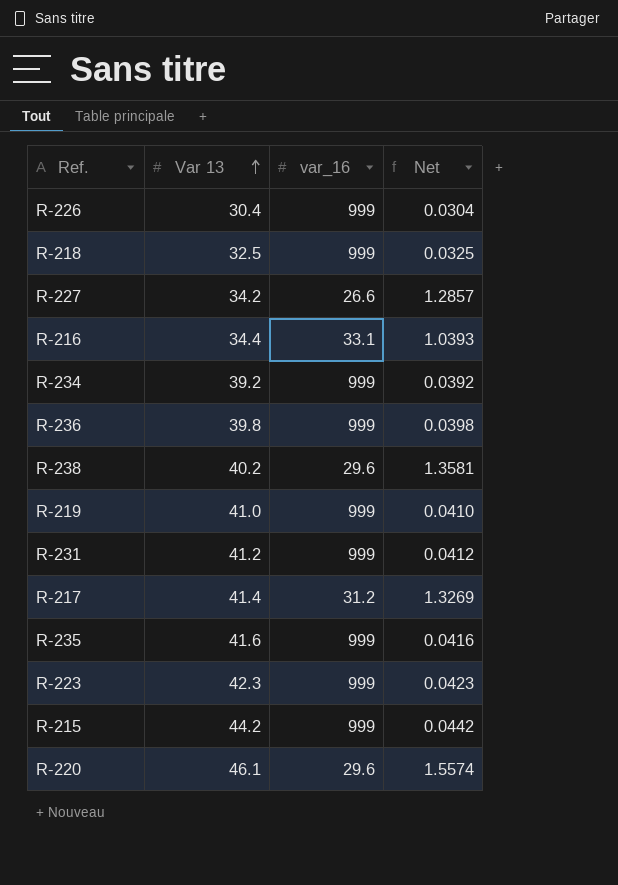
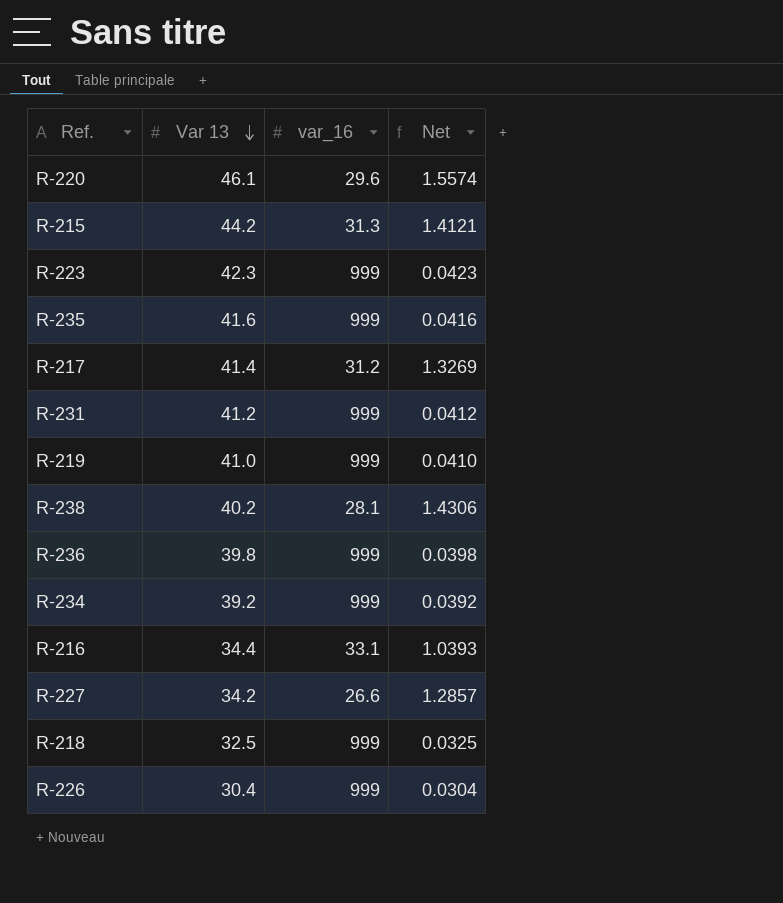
row order: Var 13 ascending -> Var 13 descending
R-215 | var_16: 999 -> 31.3
R-215 | Net: 0.0442 -> 1.4121
R-238 | var_16: 29.6 -> 28.1
R-238 | Net: 1.3581 -> 1.4306

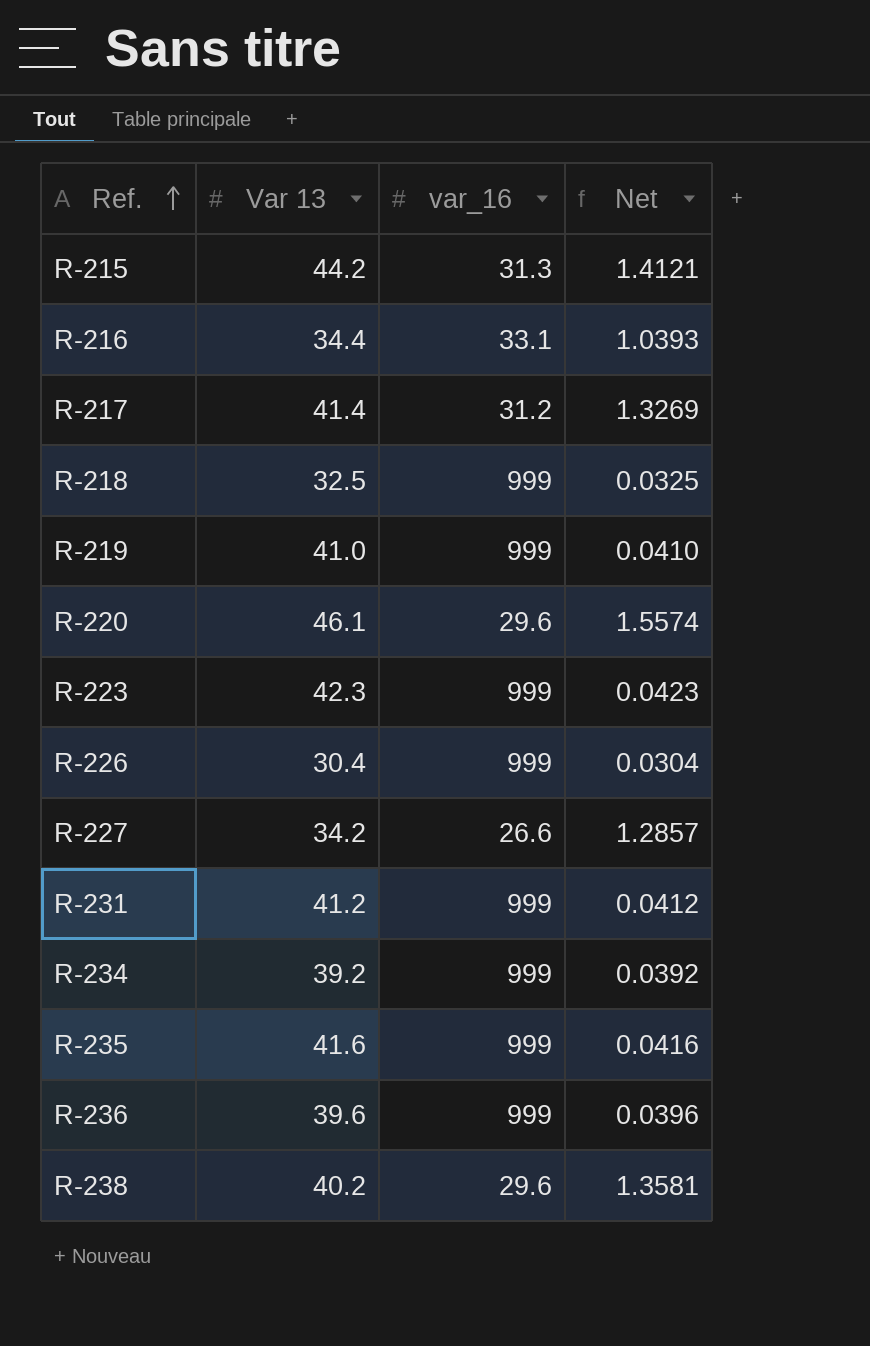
row order: Var 13 descending -> Ref. ascending
R-236 | Var 13: 39.8 -> 39.6
R-236 | Net: 0.0398 -> 0.0396
R-238 | var_16: 28.1 -> 29.6
R-238 | Net: 1.4306 -> 1.3581

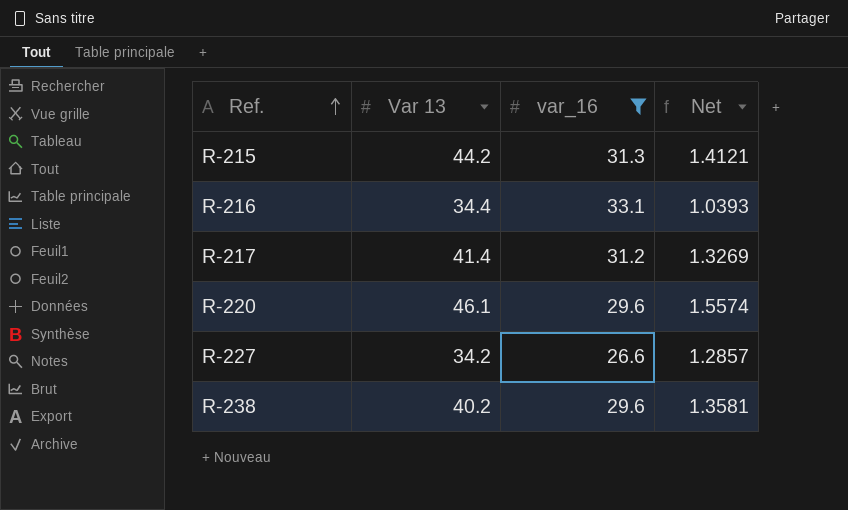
filter: none -> var_16 != 999

